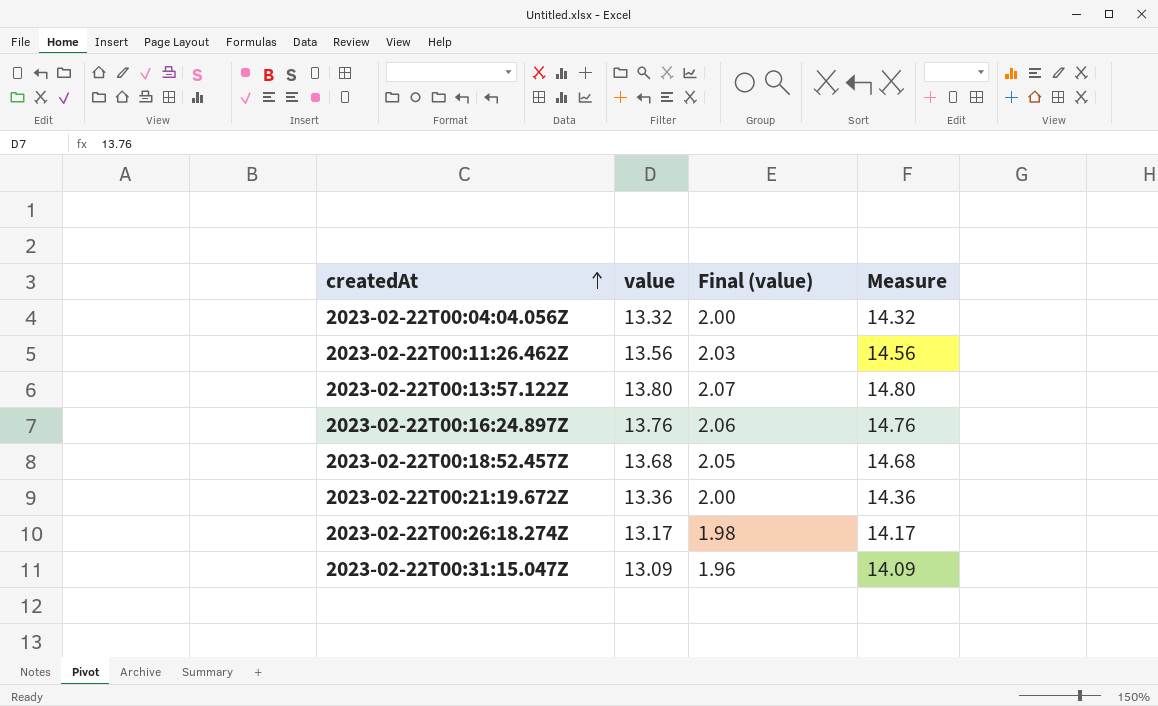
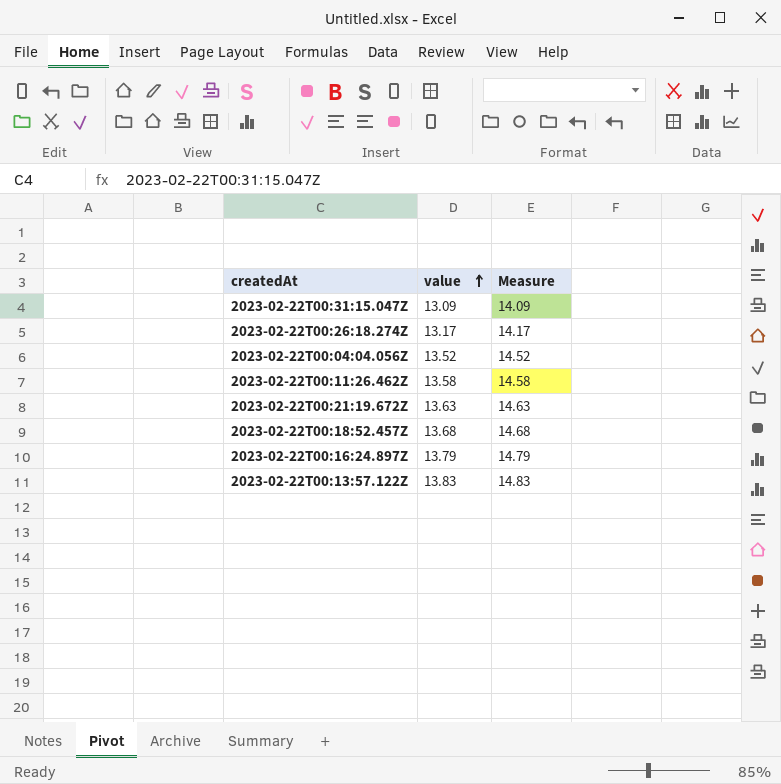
row order: createdAt ascending -> value ascending
column Final (value) | formula: [value] * 0.15 -> none
2023-02-22T00:04:04.056Z | value: 13.32 -> 13.52
2023-02-22T00:04:04.056Z | Measure: 14.32 -> 14.52
2023-02-22T00:11:26.462Z | value: 13.56 -> 13.58
2023-02-22T00:11:26.462Z | Measure: 14.56 -> 14.58
2023-02-22T00:21:19.672Z | value: 13.36 -> 13.63
2023-02-22T00:21:19.672Z | Measure: 14.36 -> 14.63
2023-02-22T00:16:24.897Z | value: 13.76 -> 13.79
2023-02-22T00:16:24.897Z | Measure: 14.76 -> 14.79
2023-02-22T00:13:57.122Z | value: 13.80 -> 13.83
2023-02-22T00:13:57.122Z | Measure: 14.80 -> 14.83

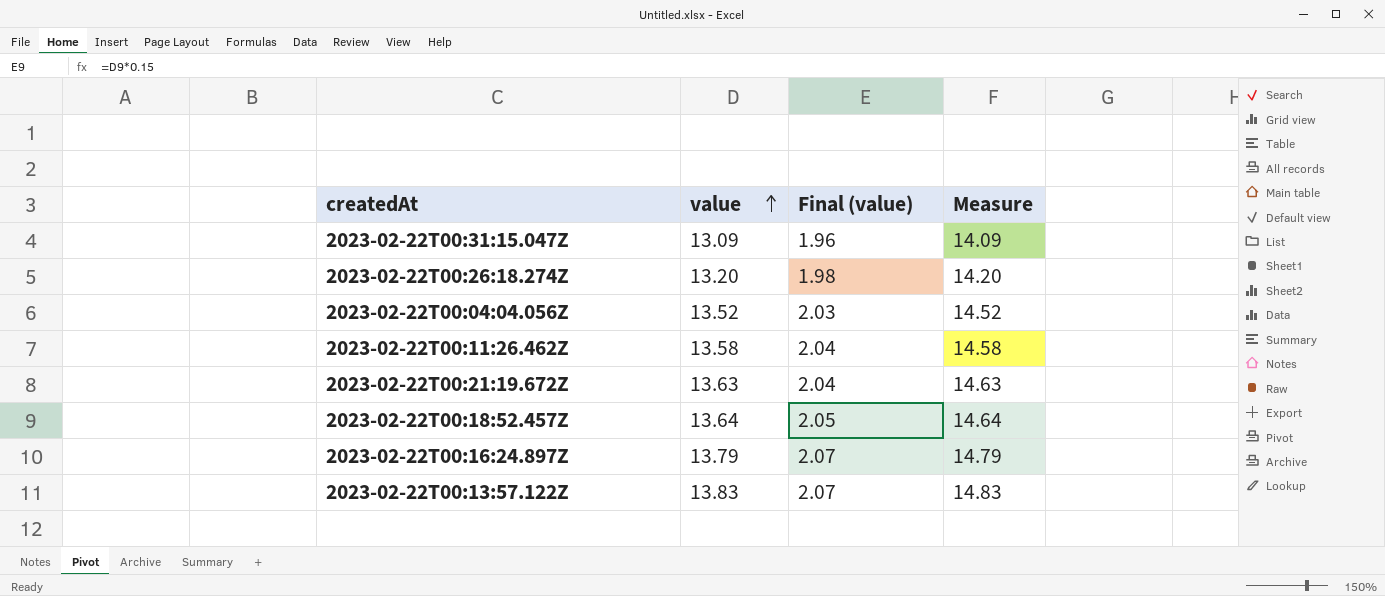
column Final (value) | formula: none -> [value] * 0.15
2023-02-22T00:26:18.274Z | value: 13.17 -> 13.20
2023-02-22T00:26:18.274Z | Measure: 14.17 -> 14.20
2023-02-22T00:18:52.457Z | value: 13.68 -> 13.64
2023-02-22T00:18:52.457Z | Measure: 14.68 -> 14.64

